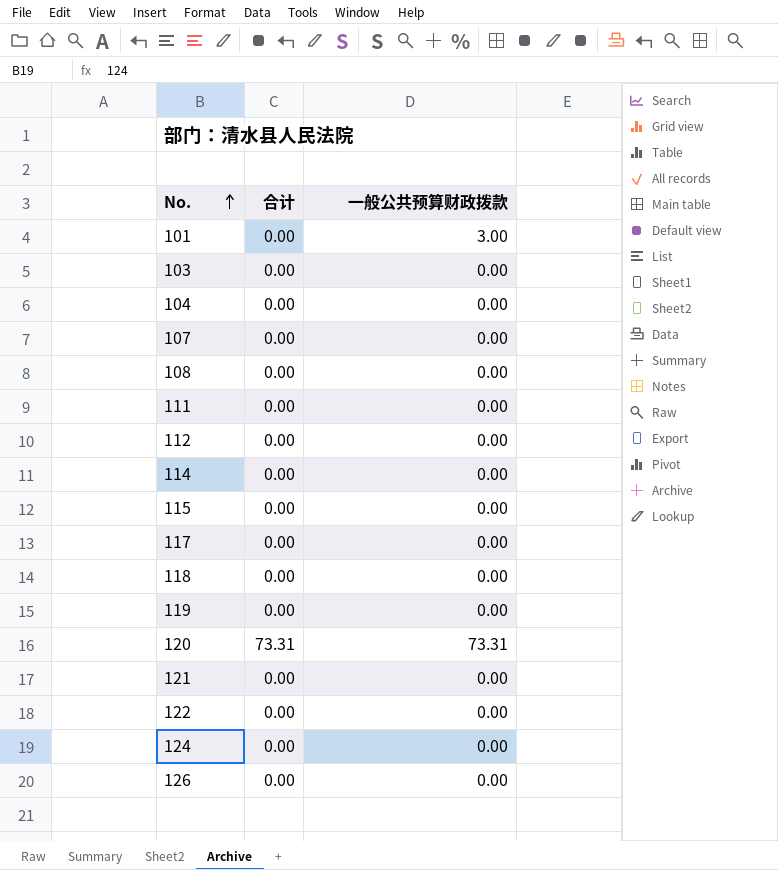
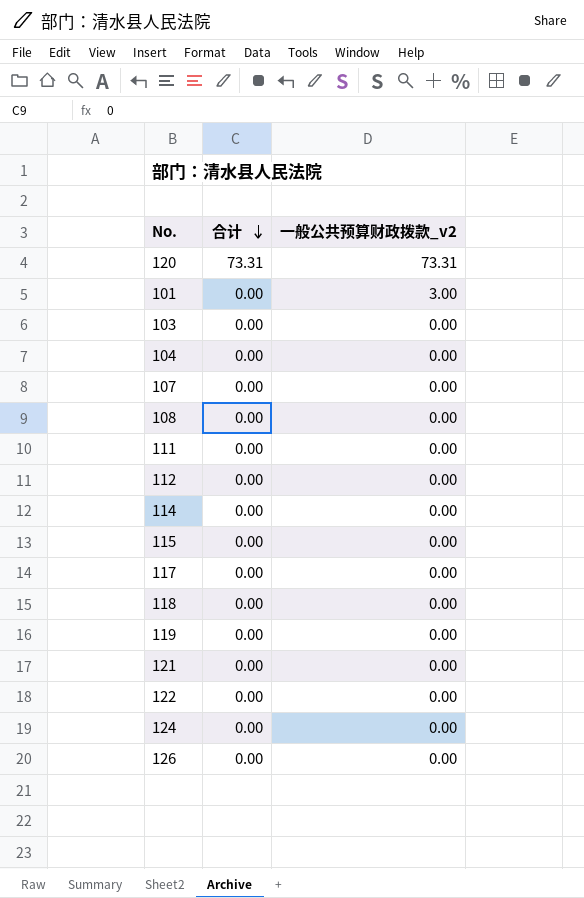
row order: No. ascending -> 合计 descending
column name: 一般公共预算财政拨款 -> 一般公共预算财政拨款_v2

